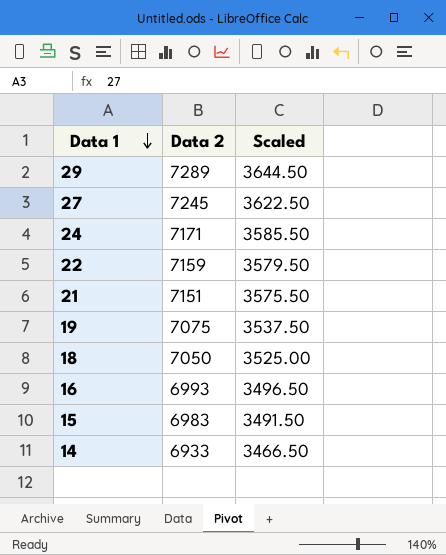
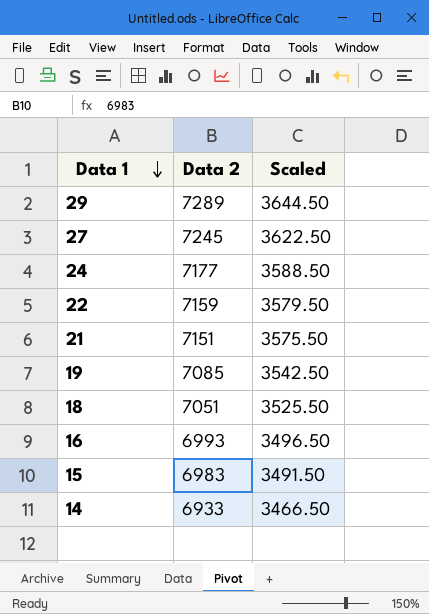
24 | Data 2: 7171 -> 7177
24 | Scaled: 3585.50 -> 3588.50
19 | Data 2: 7075 -> 7085
19 | Scaled: 3537.50 -> 3542.50
18 | Data 2: 7050 -> 7051
18 | Scaled: 3525.00 -> 3525.50

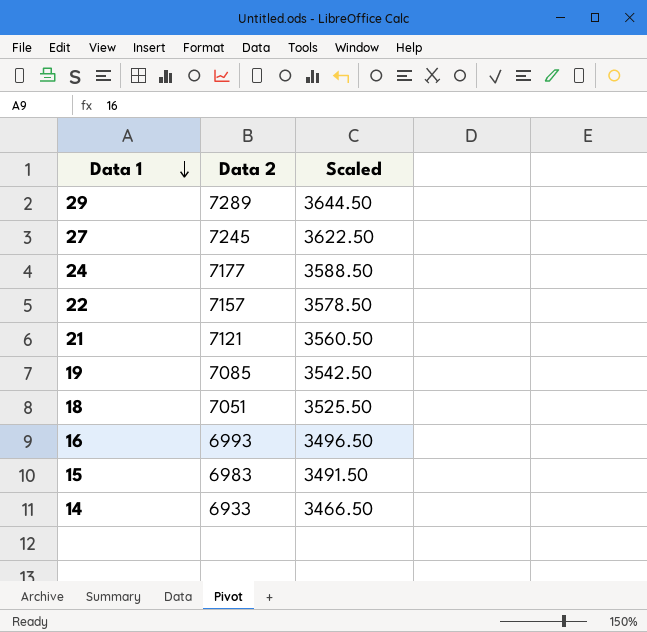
22 | Data 2: 7159 -> 7157
22 | Scaled: 3579.50 -> 3578.50
21 | Data 2: 7151 -> 7121
21 | Scaled: 3575.50 -> 3560.50

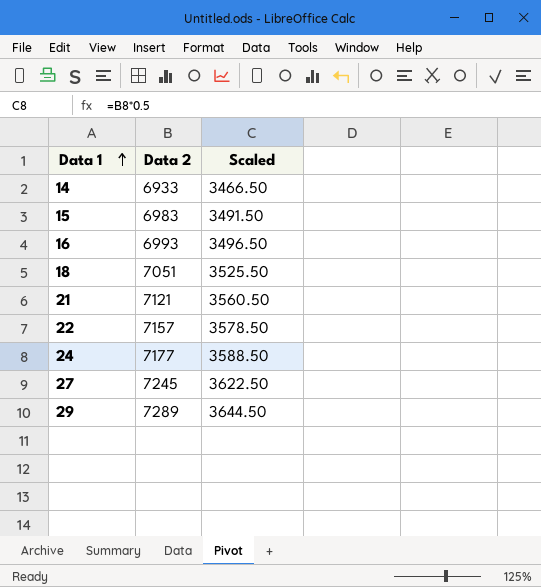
row order: Data 1 descending -> Data 1 ascending
row 19: 7085 | 3542.50 -> none

